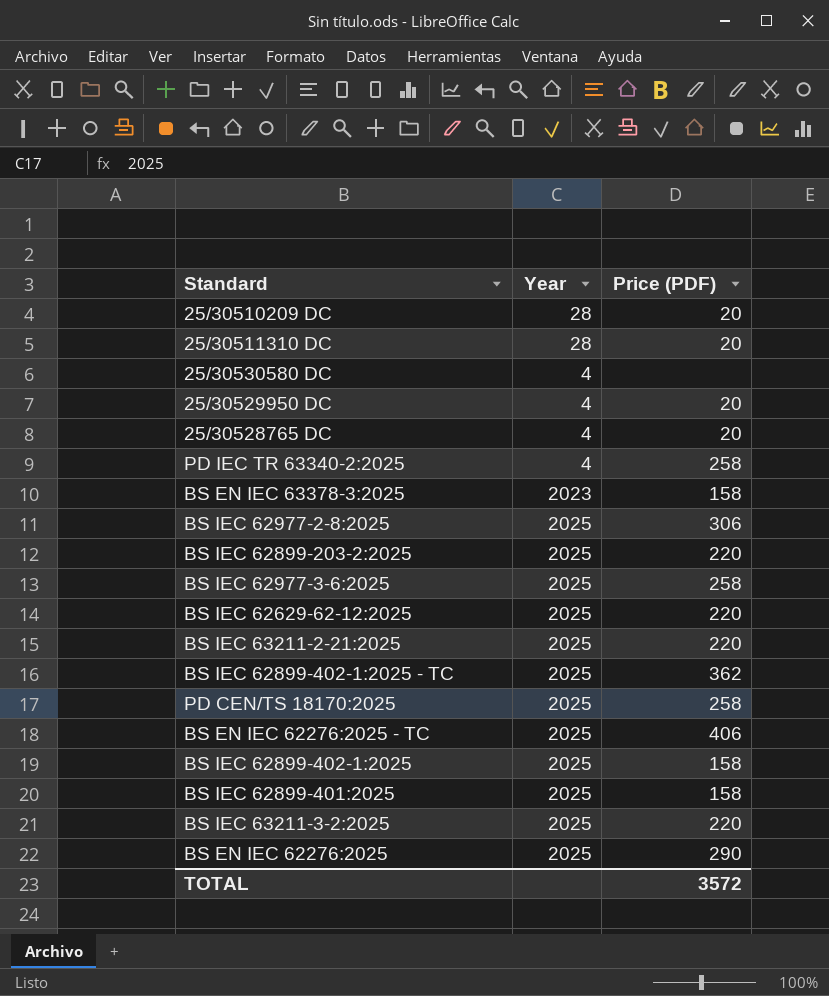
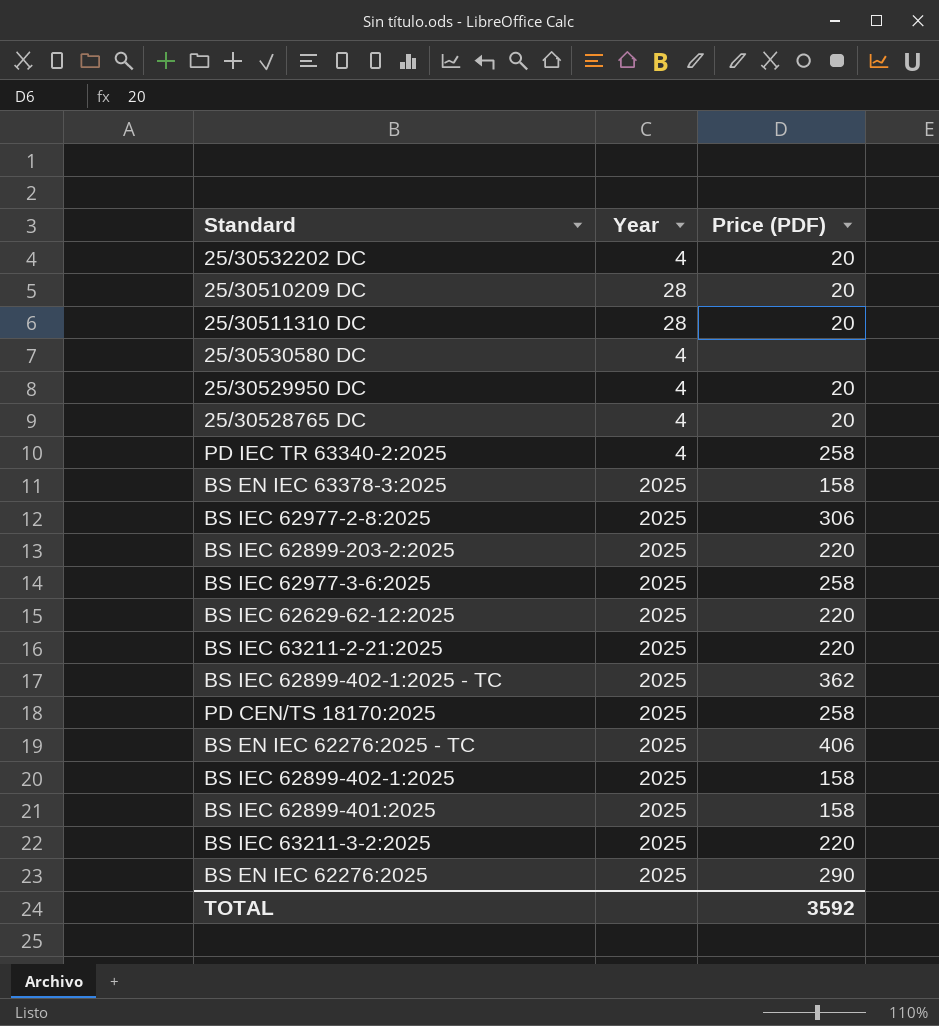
row 25/30532202 DC: none -> 4 | 20
BS EN IEC 63378-3:2025 | Year: 2023 -> 2025
TOTAL | Price (PDF): 3572 -> 3592

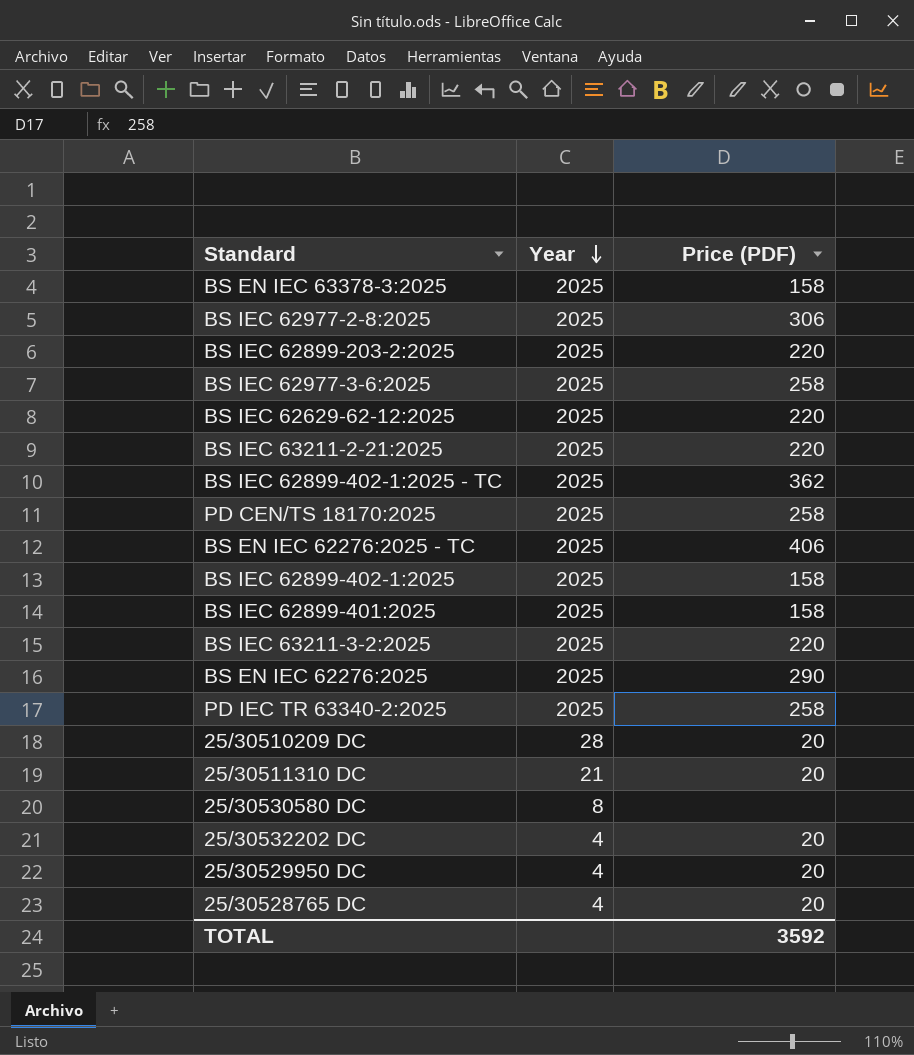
row order: none -> Year descending
PD IEC TR 63340-2:2025 | Year: 4 -> 2025
25/30511310 DC | Year: 28 -> 21
25/30530580 DC | Year: 4 -> 8

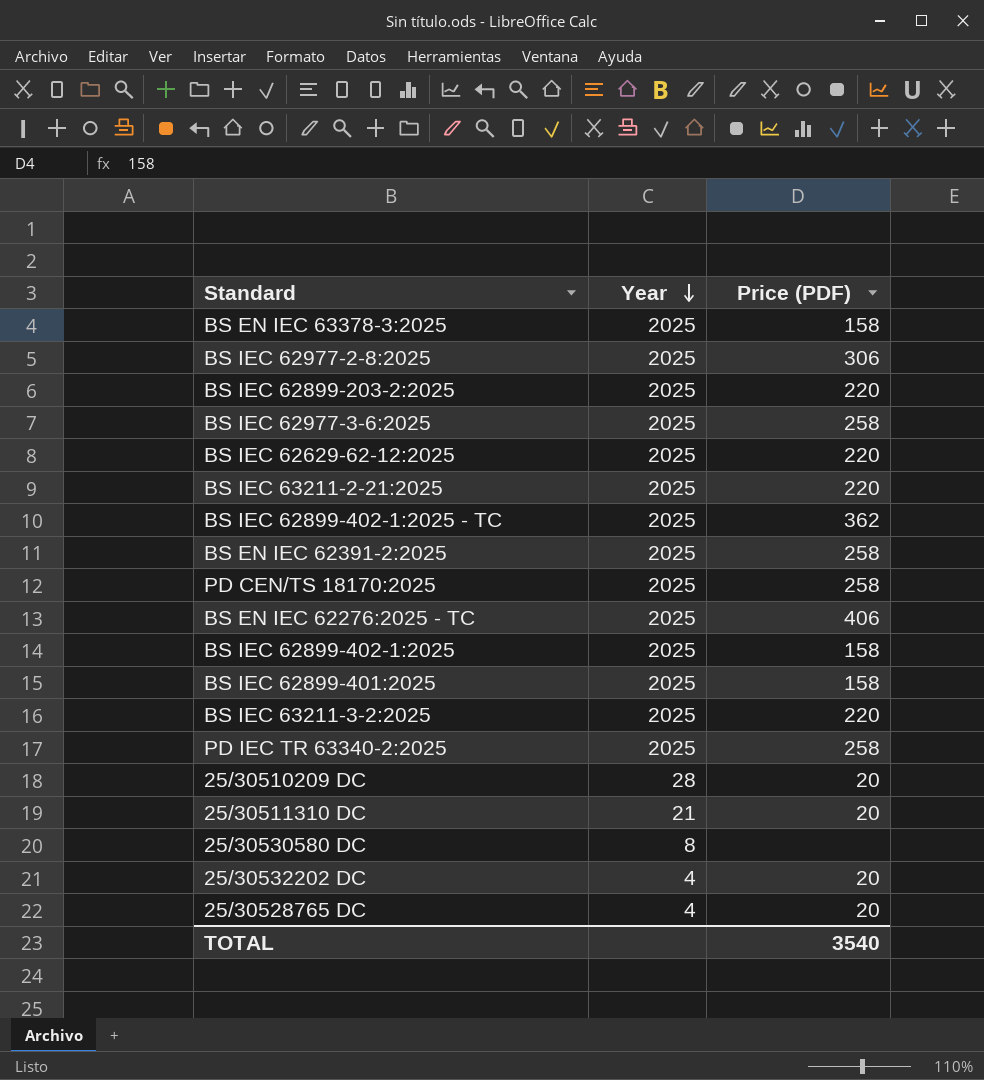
row BS EN IEC 62276:2025: 2025 | 290 -> none
row 25/30529950 DC: 4 | 20 -> none
row BS EN IEC 62391-2:2025: none -> 2025 | 258
TOTAL | Price (PDF): 3592 -> 3540

